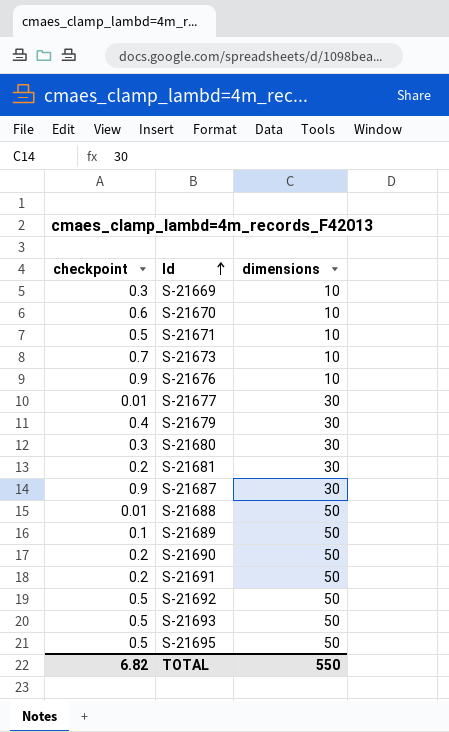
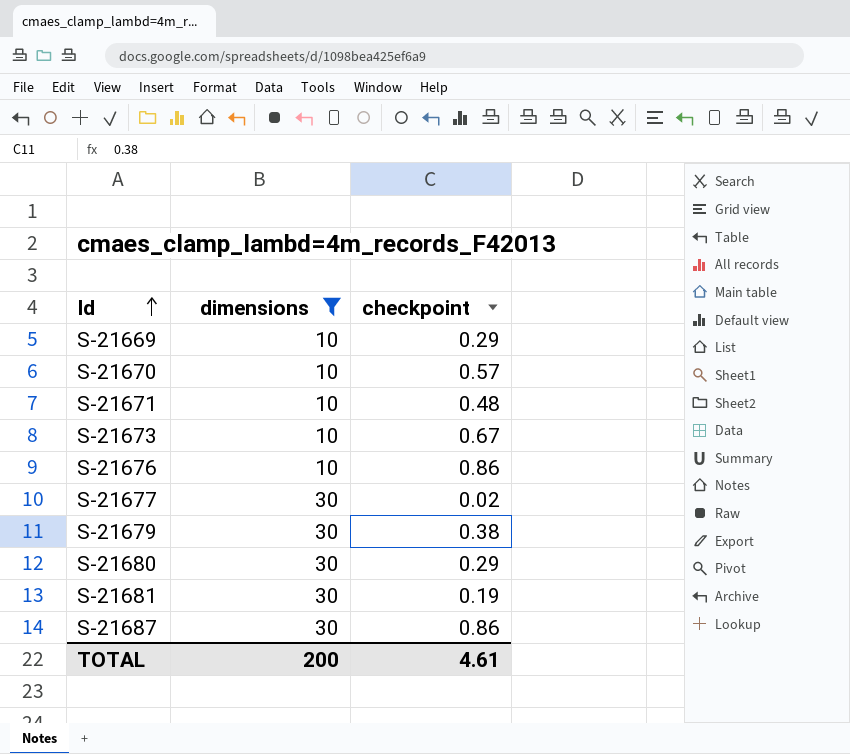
filter: none -> dimensions != 50
column checkpoint | position: 1 -> 3
S-21669 | checkpoint: 0.3 -> 0.29
S-21670 | checkpoint: 0.6 -> 0.57
S-21671 | checkpoint: 0.5 -> 0.48
S-21673 | checkpoint: 0.7 -> 0.67
S-21676 | checkpoint: 0.9 -> 0.86
S-21677 | checkpoint: 0.01 -> 0.02
S-21679 | checkpoint: 0.4 -> 0.38
S-21680 | checkpoint: 0.3 -> 0.29
S-21681 | checkpoint: 0.2 -> 0.19
S-21687 | checkpoint: 0.9 -> 0.86
TOTAL | dimensions: 550 -> 200
TOTAL | checkpoint: 6.82 -> 4.61

